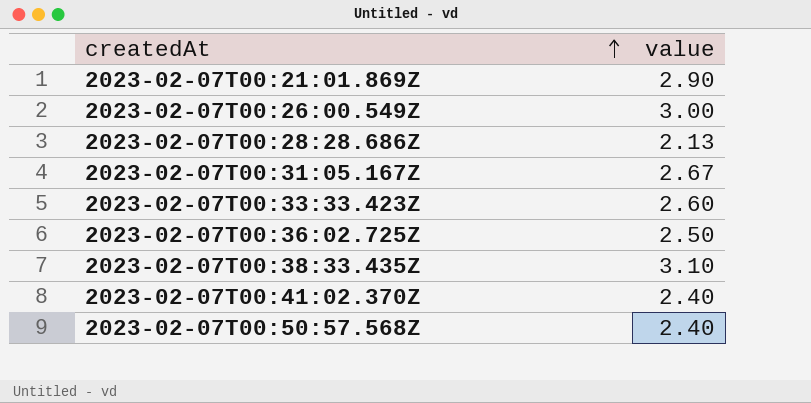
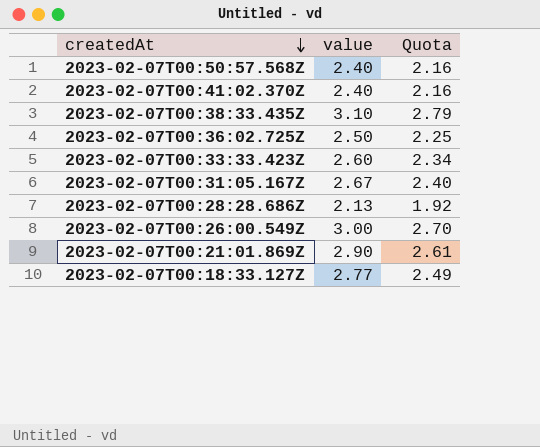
row order: createdAt ascending -> createdAt descending
column Quota | formula: none -> [value] * 0.9
row 2023-02-07T00:18:33.127Z: none -> 2.77 | 2.49

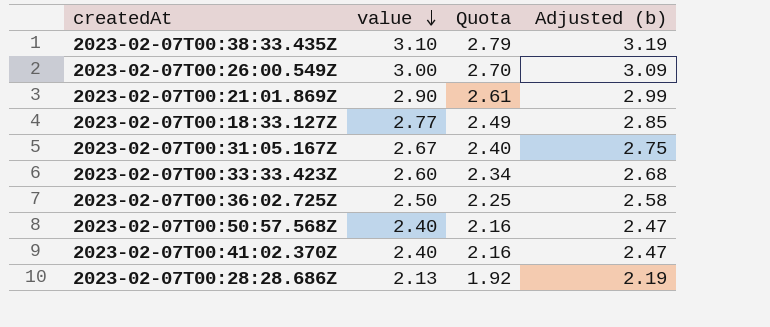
row order: createdAt descending -> value descending
column Adjusted (b) | formula: none -> [value] * 1.03

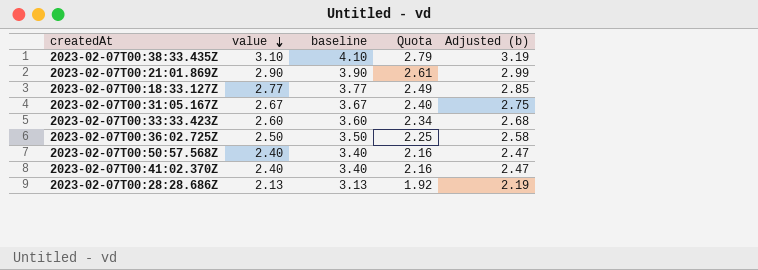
column baseline | formula: none -> [value] + 1
row 2023-02-07T00:26:00.549Z: 3.00 | 2.70 | 3.09 -> none

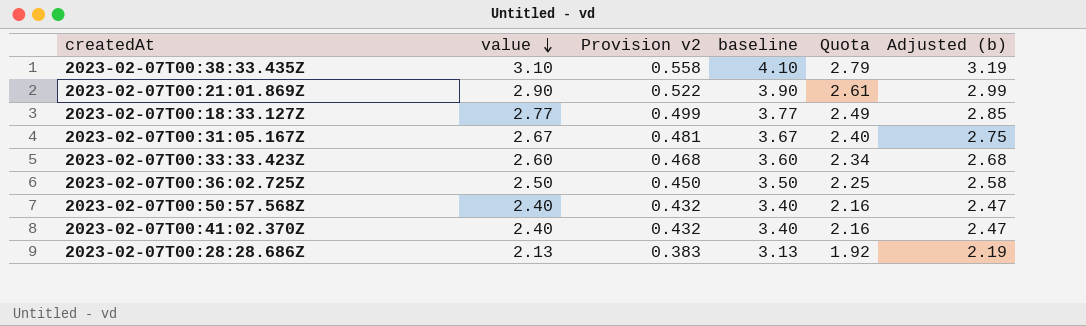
column Provision v2 | formula: none -> [value] * 0.18

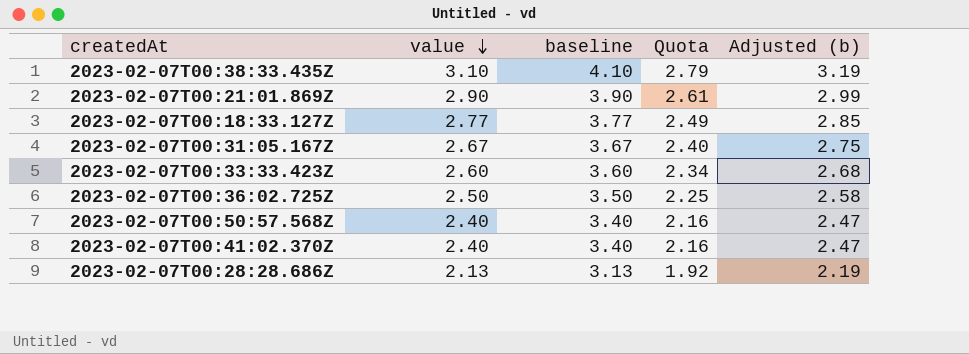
column Provision v2 | formula: [value] * 0.18 -> none

